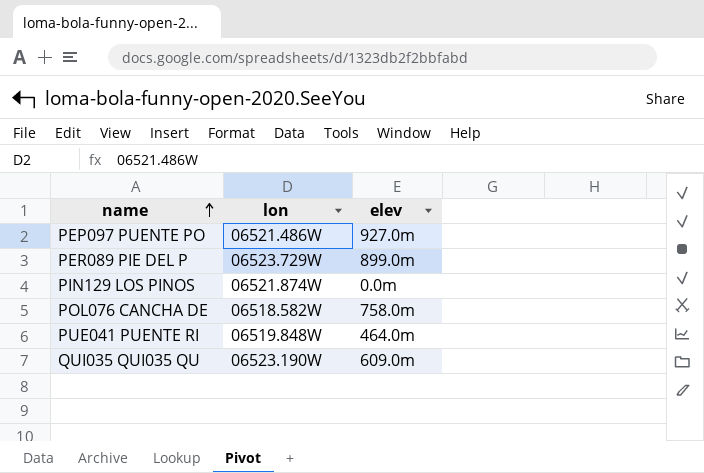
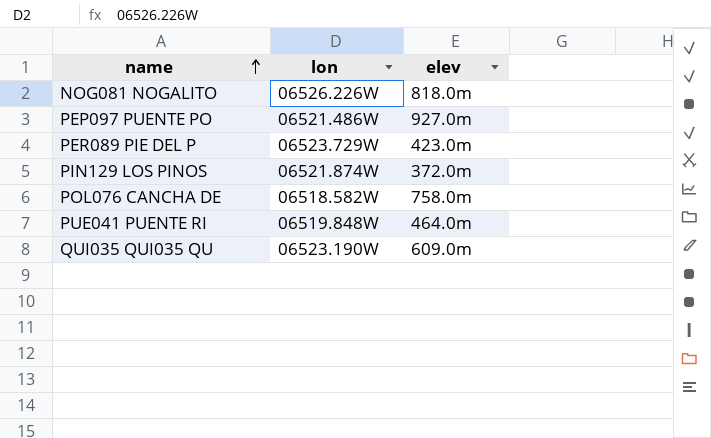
row NOG081 NOGALITO: none -> 06526.226W | 818.0m
PER089 PIE DEL P | elev: 899.0m -> 423.0m
PIN129 LOS PINOS | elev: 0.0m -> 372.0m

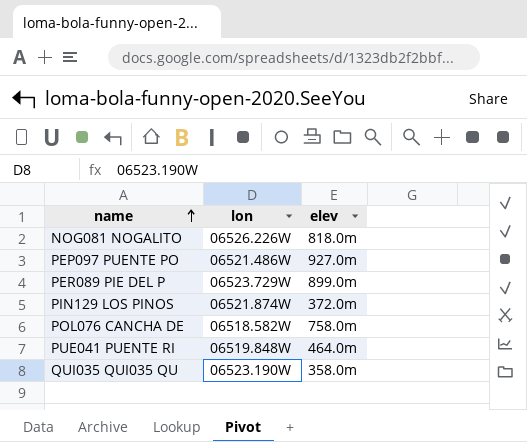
PER089 PIE DEL P | elev: 423.0m -> 899.0m
QUI035 QUI035 QU | elev: 609.0m -> 358.0m

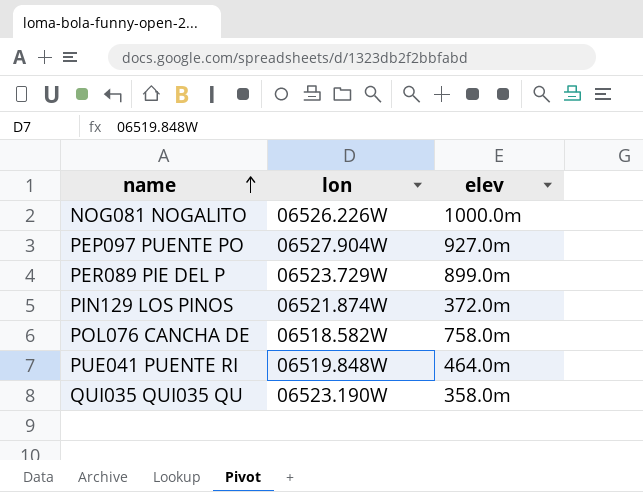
NOG081 NOGALITO | elev: 818.0m -> 1000.0m
PEP097 PUENTE PO | lon: 06521.486W -> 06527.904W

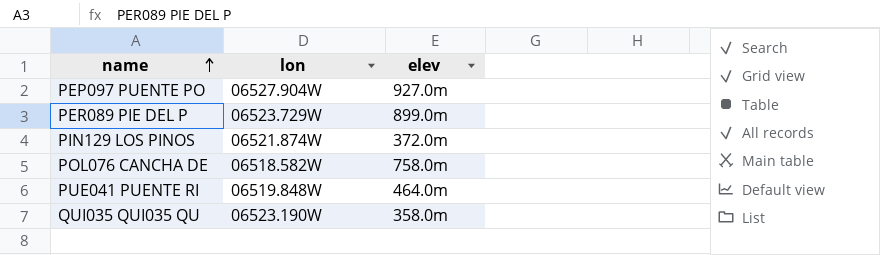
row NOG081 NOGALITO: 06526.226W | 1000.0m -> none

